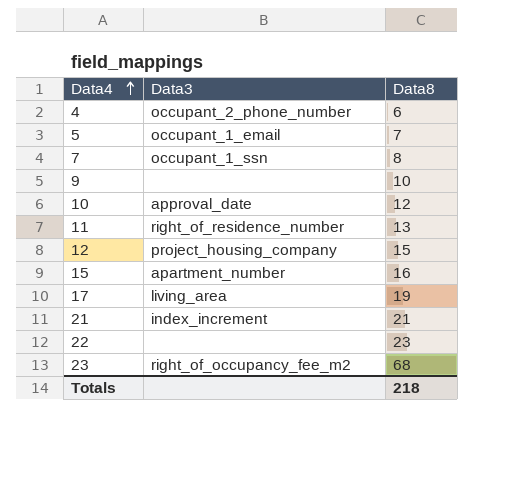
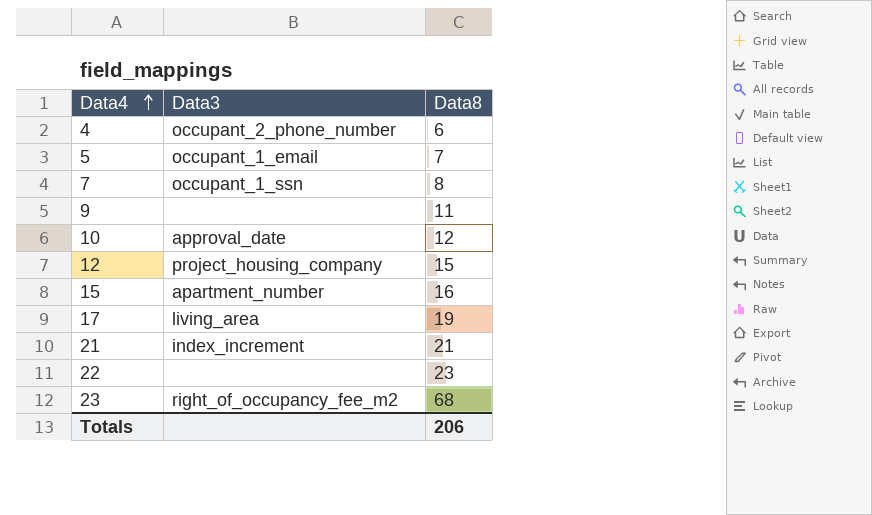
row 11: right_of_residence_number | 13 -> none
9 | Data8: 10 -> 11
Totals | Data8: 218 -> 206

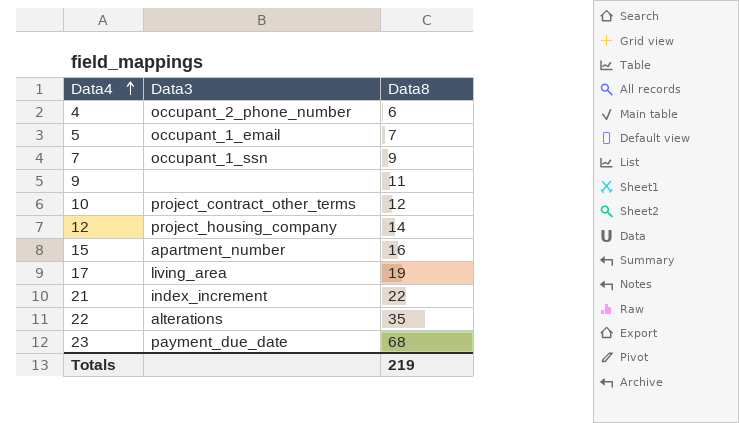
7 | Data8: 8 -> 9
10 | Data3: approval_date -> project_contract_other_terms
12 | Data8: 15 -> 14
21 | Data8: 21 -> 22
22 | Data3: none -> alterations
22 | Data8: 23 -> 35
23 | Data3: right_of_occupancy_fee_m2 -> payment_due_date
Totals | Data8: 206 -> 219

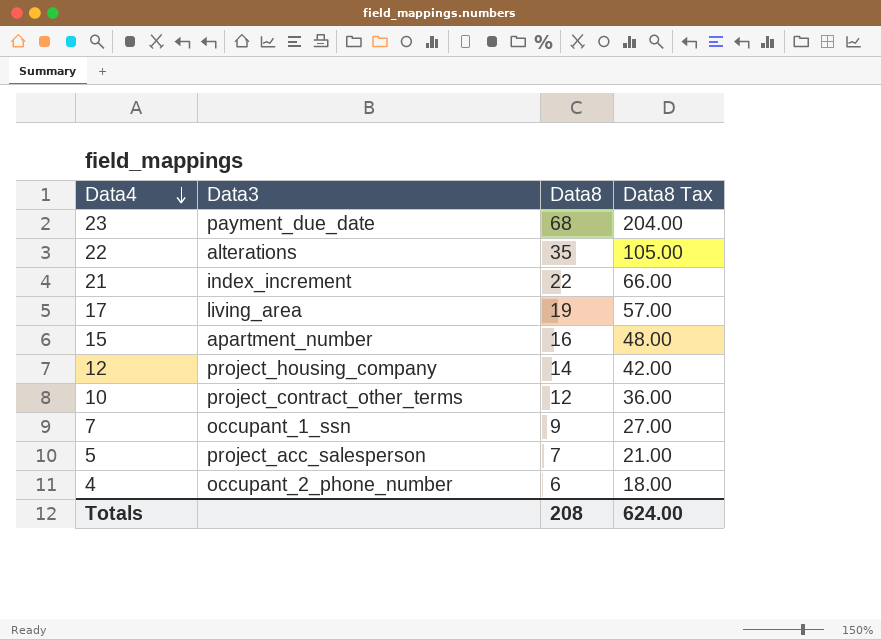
row order: Data4 ascending -> Data4 descending
column Data8 Tax | formula: none -> [Data8] * 3
row 9: none | 11 -> none
5 | Data3: occupant_1_email -> project_acc_salesperson
Totals | Data8: 219 -> 208

